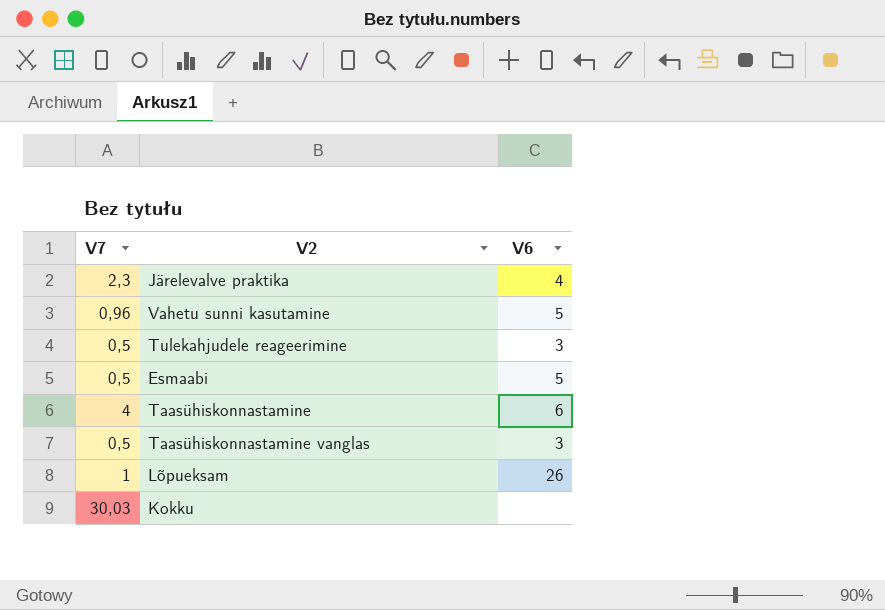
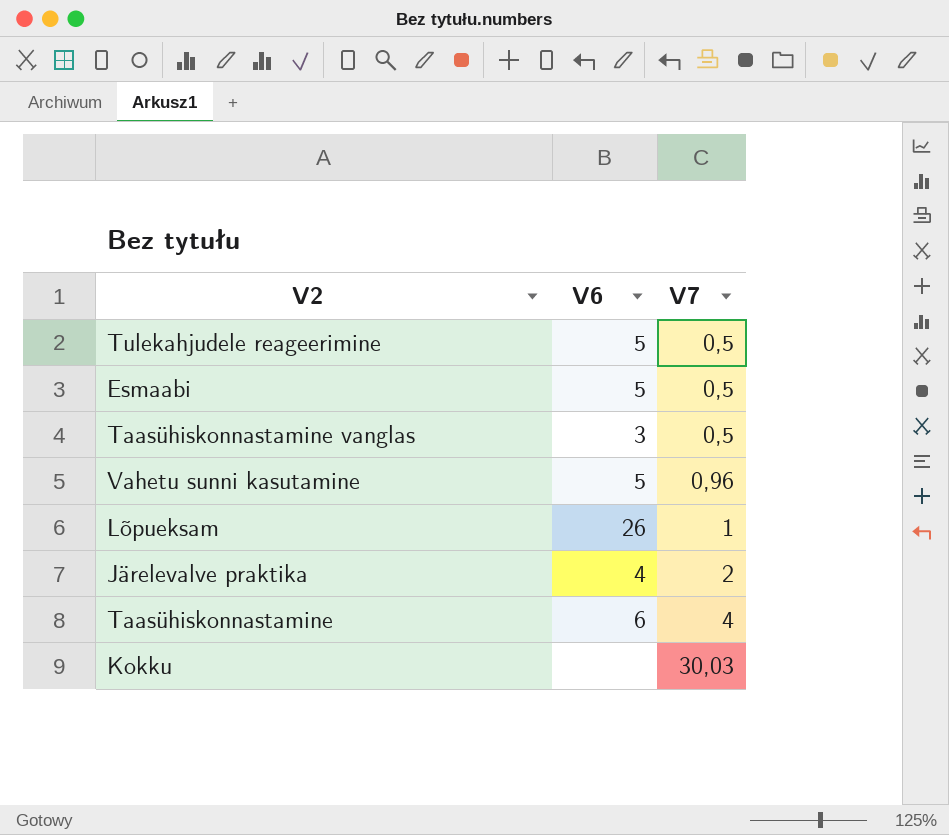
row order: none -> V7 ascending
column V7 | position: 1 -> 3
Tulekahjudele reageerimine | V6: 3 -> 5
Järelevalve praktika | V7: 2,3 -> 2

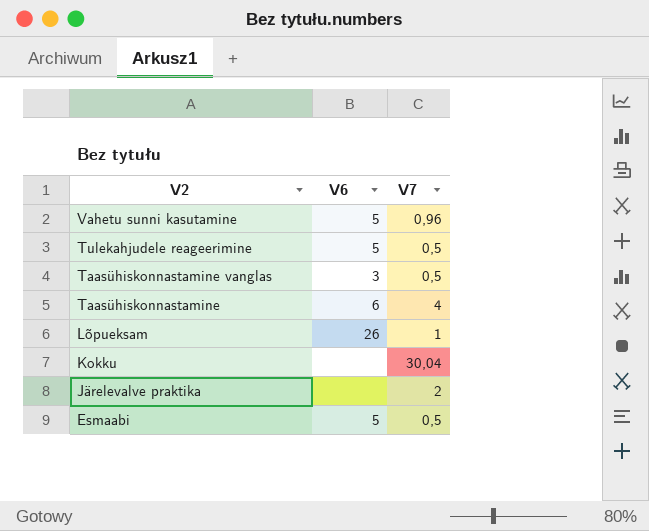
row order: V7 ascending -> V2 descending
Kokku | V7: 30,03 -> 30,04
Järelevalve praktika | V6: 4 -> none

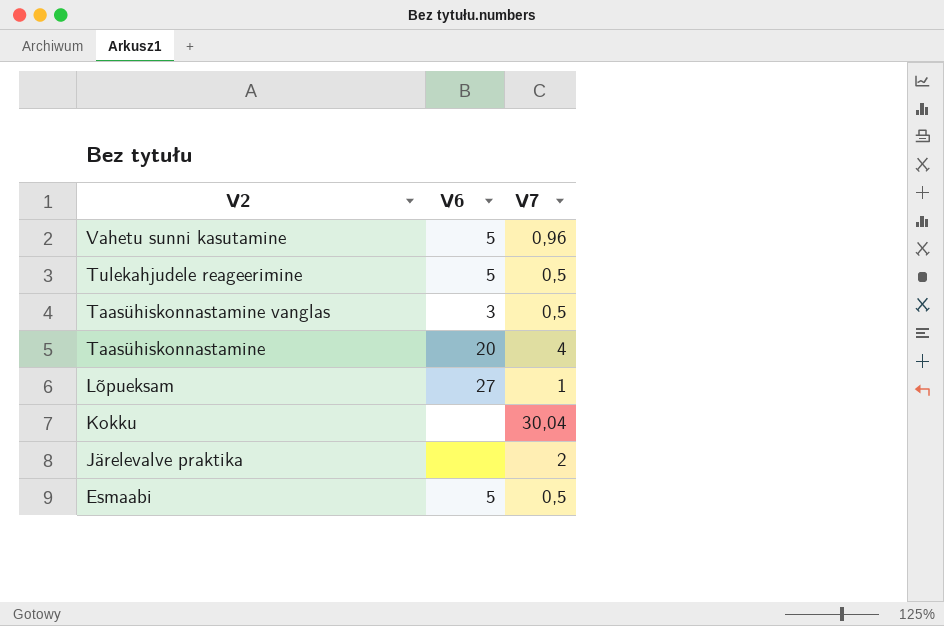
Taasühiskonnastamine | V6: 6 -> 20
Lõpueksam | V6: 26 -> 27

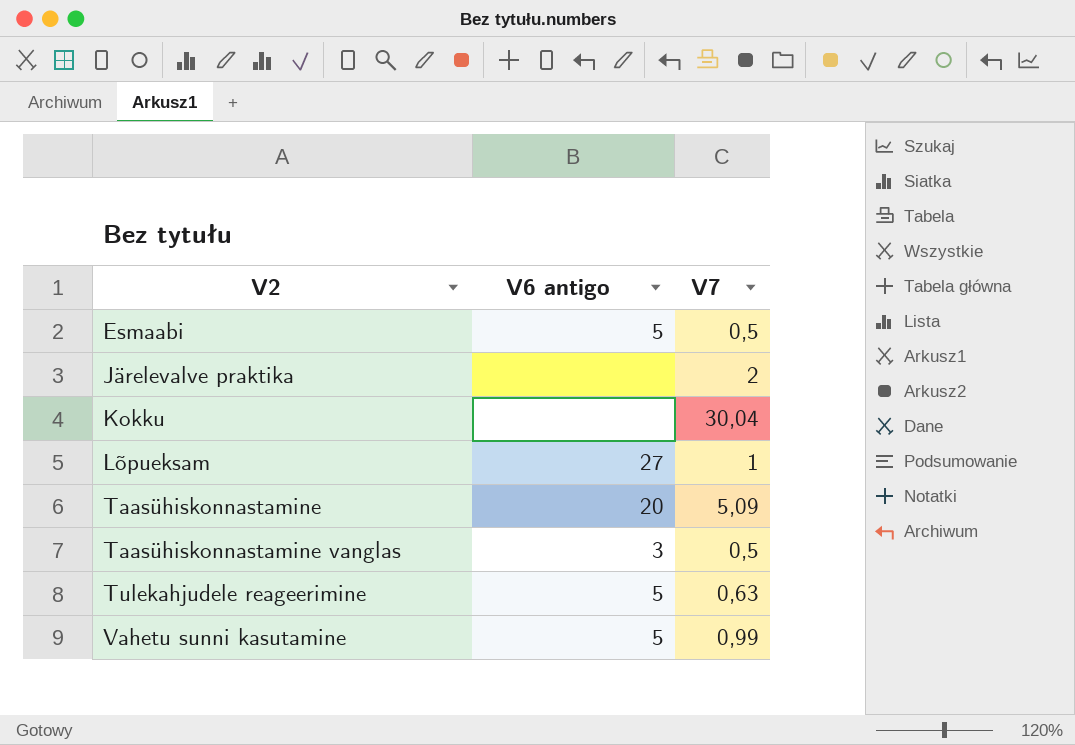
row order: V2 descending -> V2 ascending
column name: V6 -> V6 antigo
Taasühiskonnastamine | V7: 4 -> 5,09
Tulekahjudele reageerimine | V7: 0,5 -> 0,63
Vahetu sunni kasutamine | V7: 0,96 -> 0,99

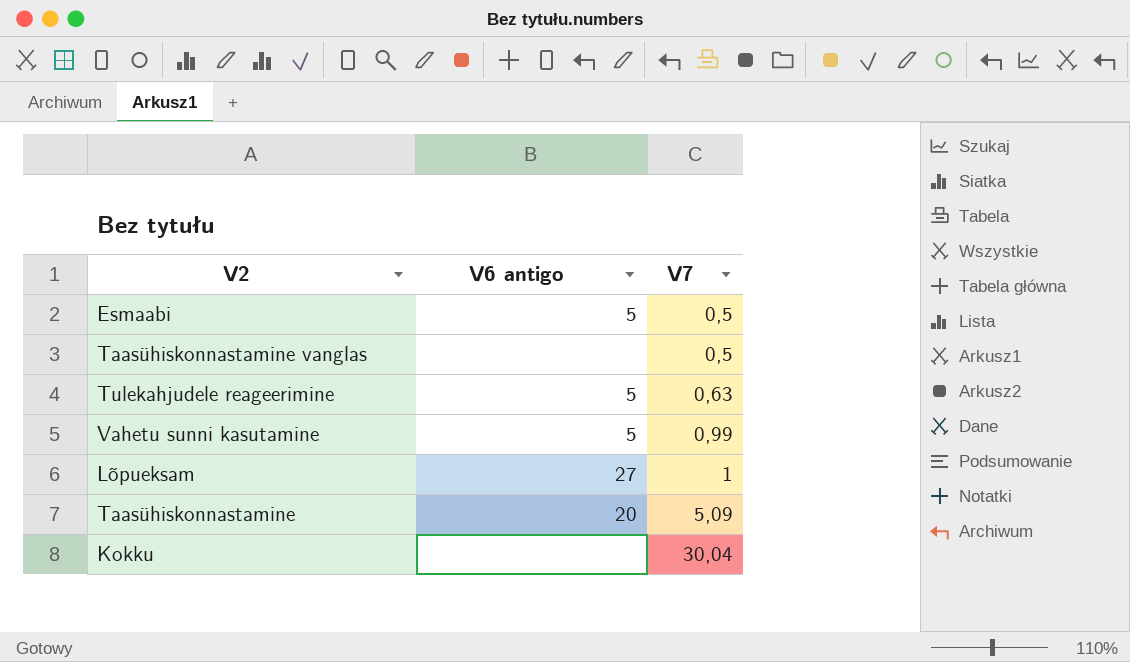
row order: V2 ascending -> V7 ascending
row Järelevalve praktika: none | 2 -> none
Taasühiskonnastamine vanglas | V6 antigo: 3 -> none

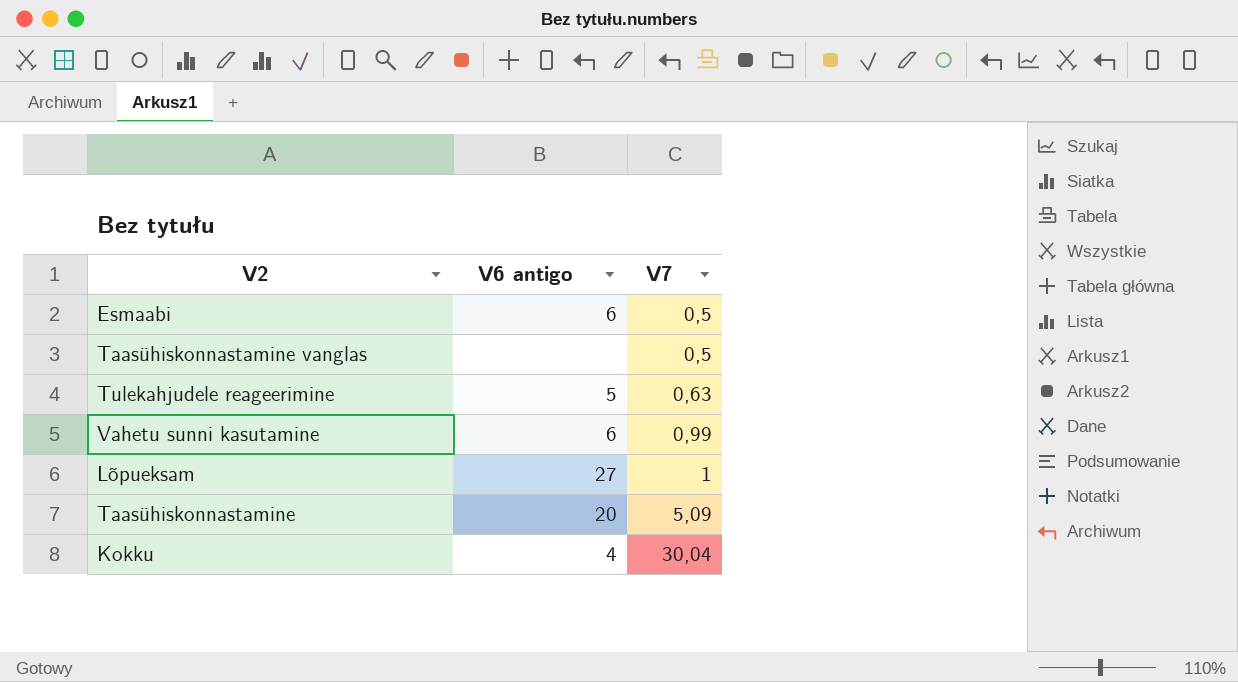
Esmaabi | V6 antigo: 5 -> 6
Vahetu sunni kasutamine | V6 antigo: 5 -> 6
Kokku | V6 antigo: none -> 4

